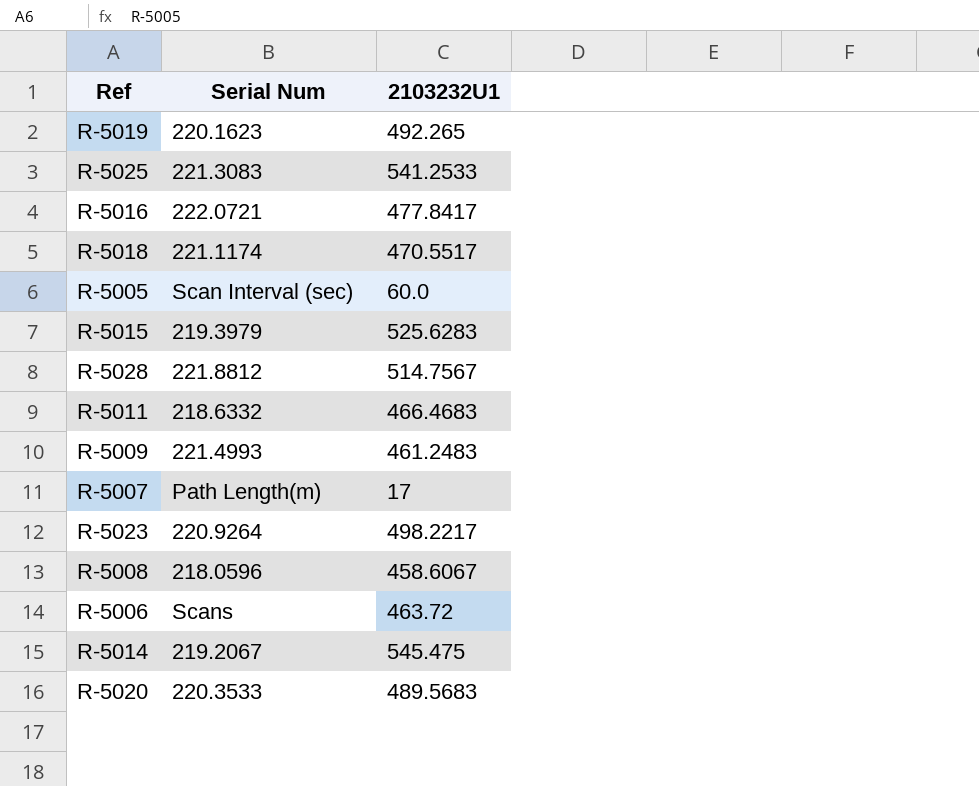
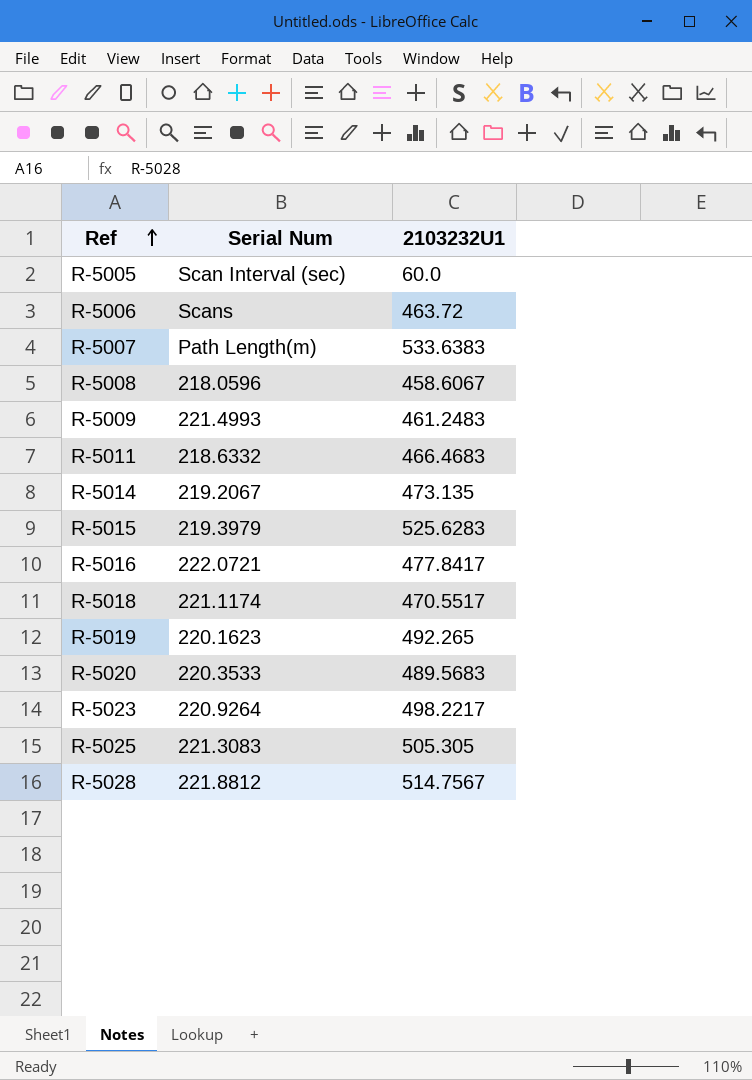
row order: none -> Ref ascending
R-5007 | 2103232U1: 17 -> 533.6383
R-5014 | 2103232U1: 545.475 -> 473.135
R-5025 | 2103232U1: 541.2533 -> 505.305

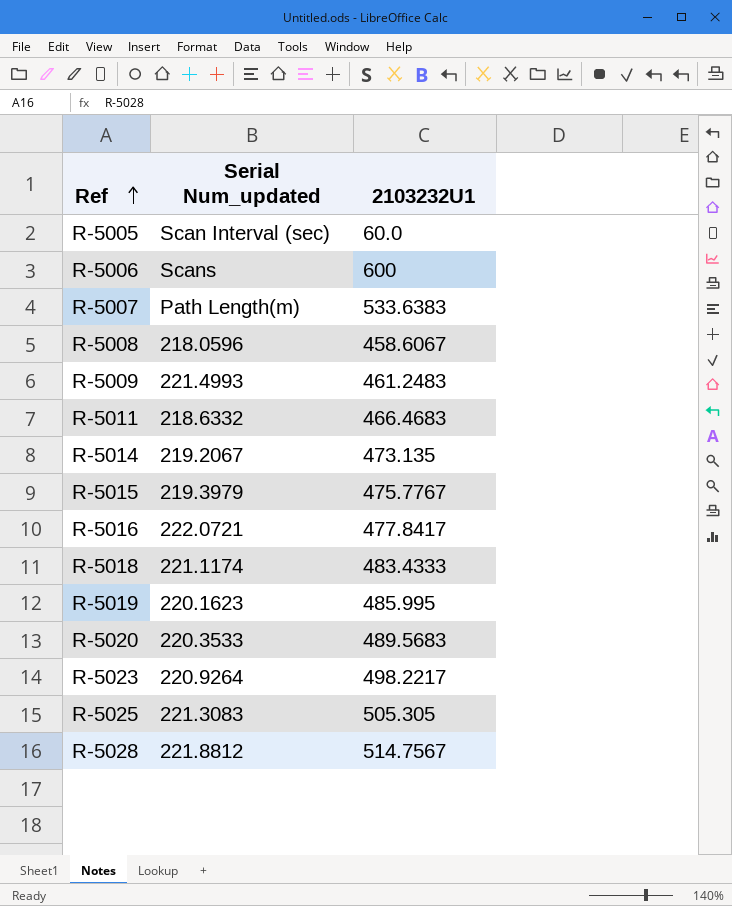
column name: Serial Num -> Serial Num_updated
R-5006 | 2103232U1: 463.72 -> 600
R-5015 | 2103232U1: 525.6283 -> 475.7767
R-5018 | 2103232U1: 470.5517 -> 483.4333
R-5019 | 2103232U1: 492.265 -> 485.995

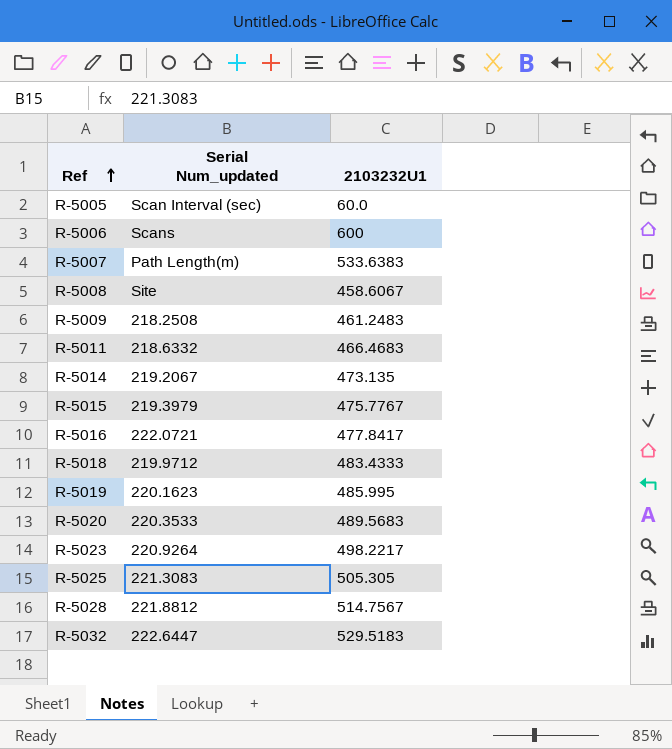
R-5008 | Serial Num_updated: 218.0596 -> Site
R-5009 | Serial Num_updated: 221.4993 -> 218.2508
R-5018 | Serial Num_updated: 221.1174 -> 219.9712
row R-5032: none -> 222.6447 | 529.5183

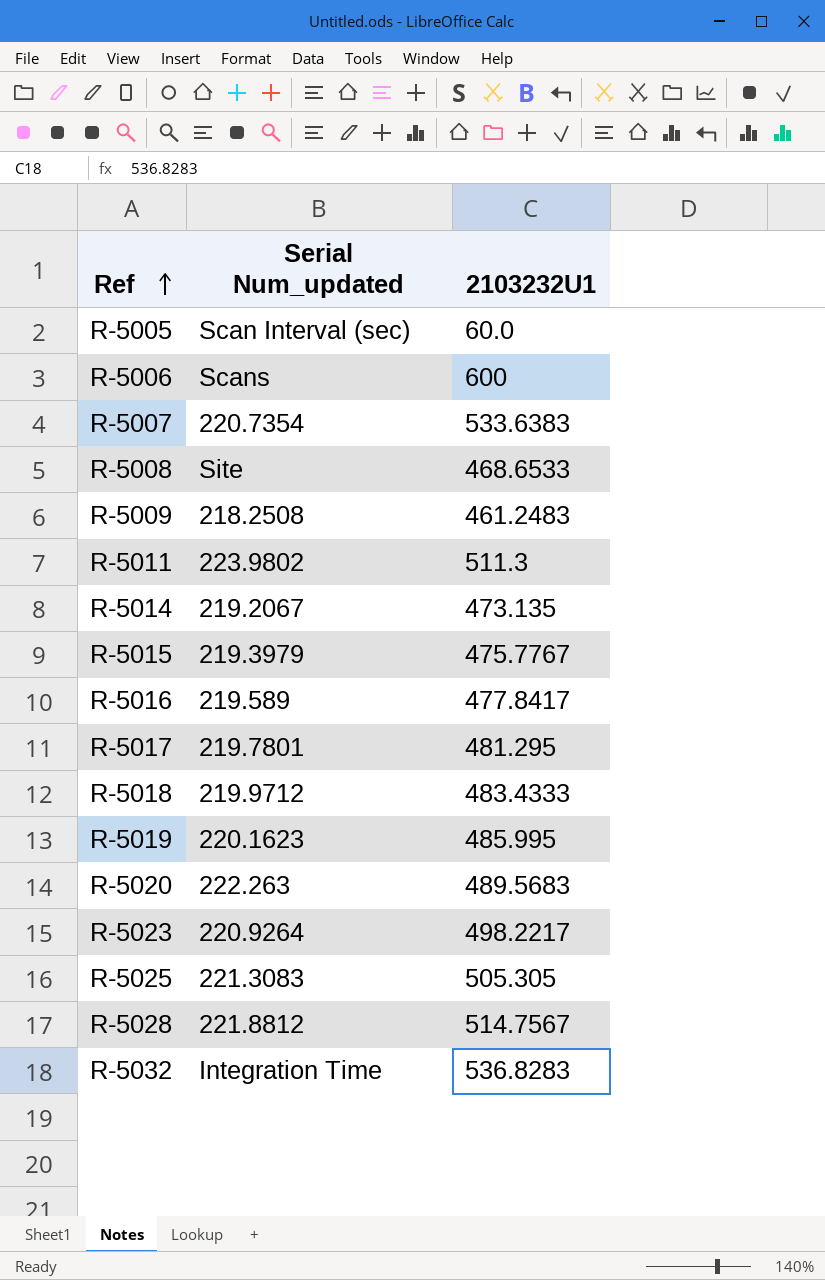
R-5007 | Serial Num_updated: Path Length(m) -> 220.7354
R-5008 | 2103232U1: 458.6067 -> 468.6533
R-5011 | Serial Num_updated: 218.6332 -> 223.9802
R-5011 | 2103232U1: 466.4683 -> 511.3
R-5016 | Serial Num_updated: 222.0721 -> 219.589
row R-5017: none -> 219.7801 | 481.295
R-5020 | Serial Num_updated: 220.3533 -> 222.263
R-5032 | Serial Num_updated: 222.6447 -> Integration Time
R-5032 | 2103232U1: 529.5183 -> 536.8283

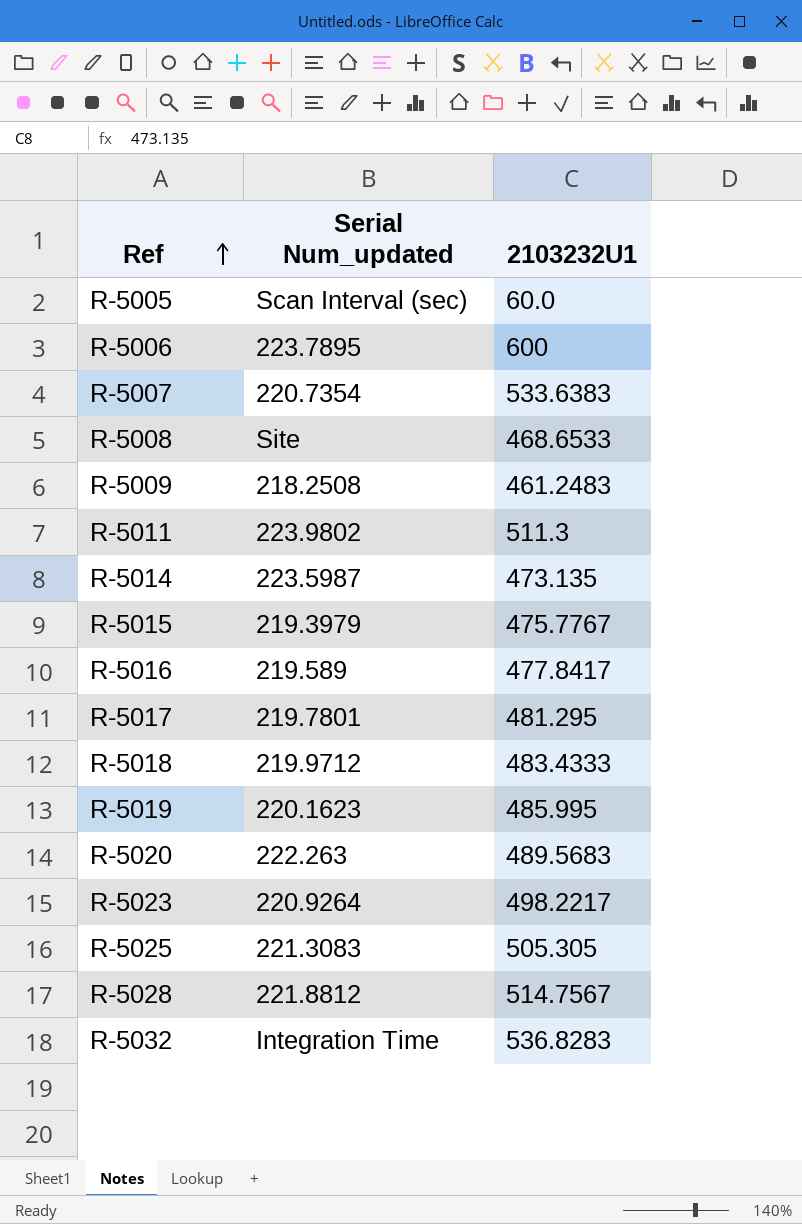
R-5006 | Serial Num_updated: Scans -> 223.7895
R-5014 | Serial Num_updated: 219.2067 -> 223.5987

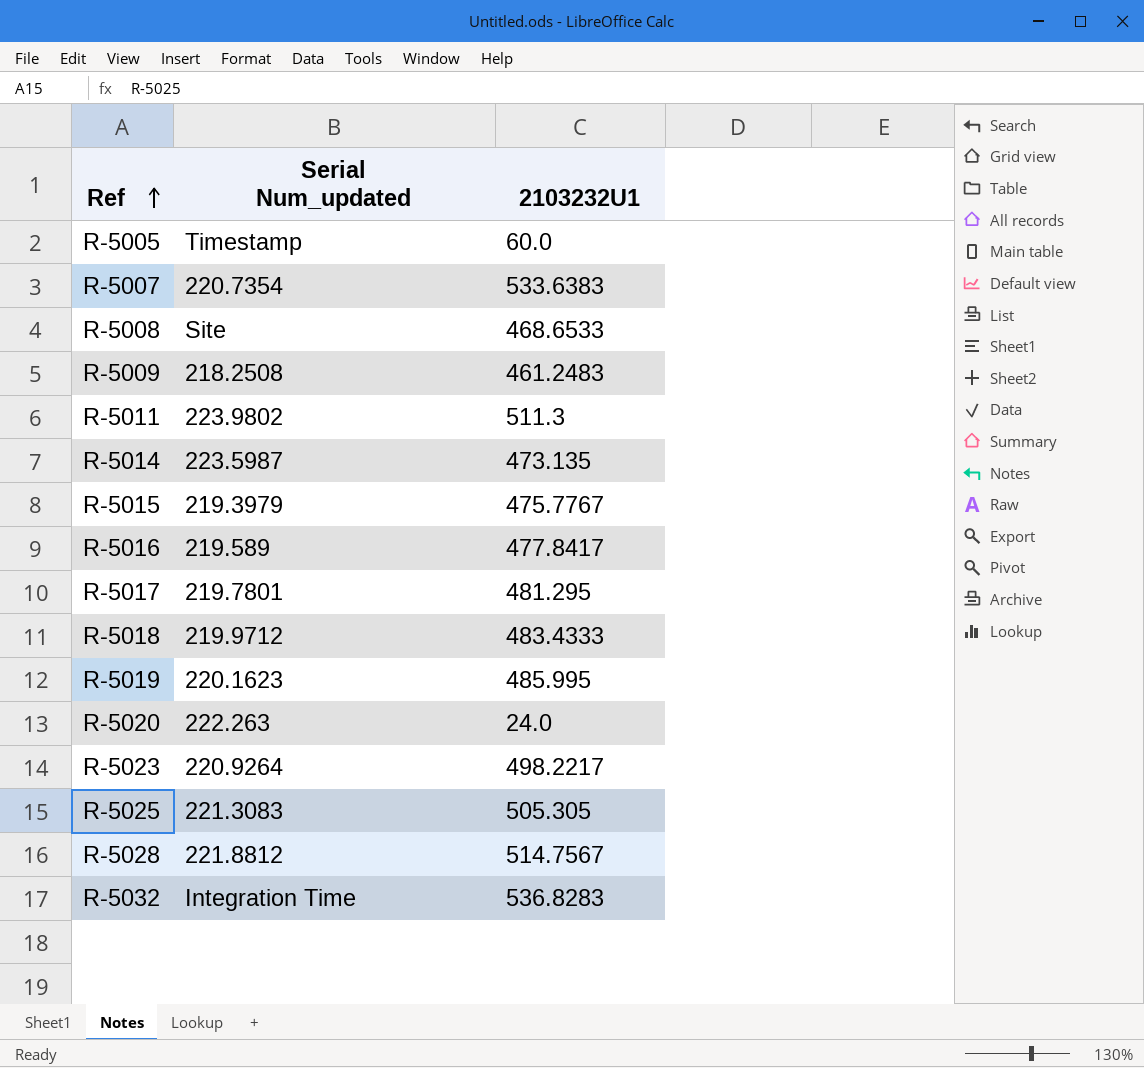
row R-5006: 223.7895 | 600 -> none
R-5005 | Serial Num_updated: Scan Interval (sec) -> Timestamp
R-5020 | 2103232U1: 489.5683 -> 24.0

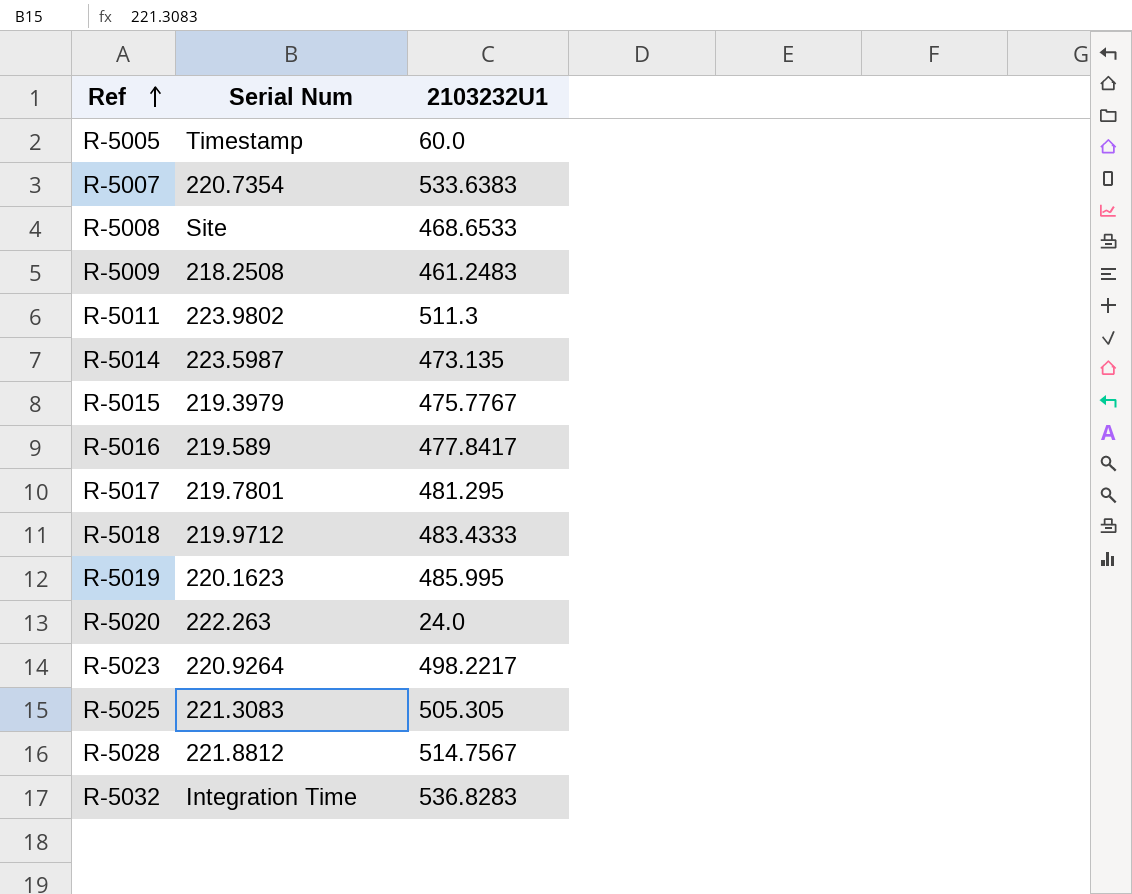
column name: Serial Num_updated -> Serial Num

